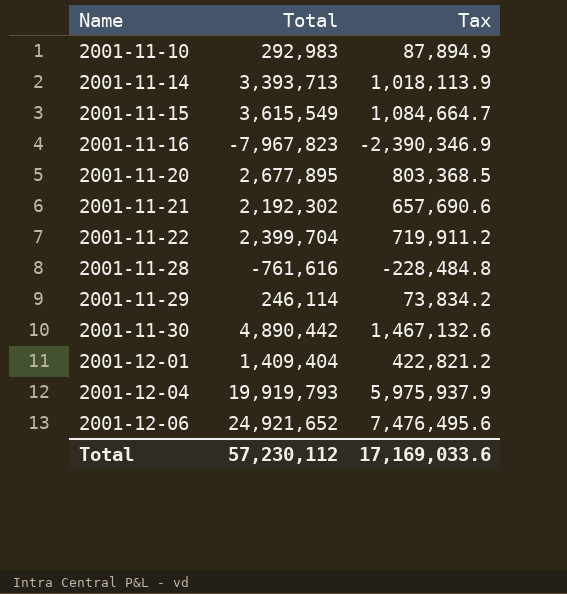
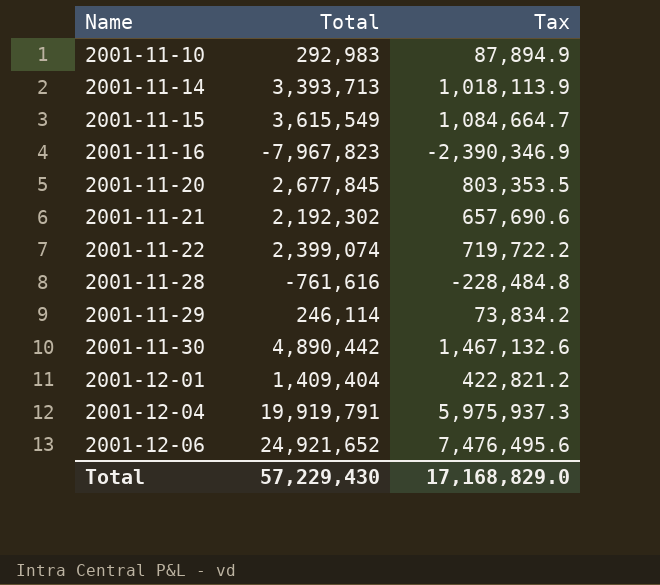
2001-11-20 | Total: 2,677,895 -> 2,677,845
2001-11-20 | Tax: 803,368.5 -> 803,353.5
2001-11-22 | Total: 2,399,704 -> 2,399,074
2001-11-22 | Tax: 719,911.2 -> 719,722.2
2001-12-04 | Total: 19,919,793 -> 19,919,791
2001-12-04 | Tax: 5,975,937.9 -> 5,975,937.3
Total | Total: 57,230,112 -> 57,229,430
Total | Tax: 17,169,033.6 -> 17,168,829.0

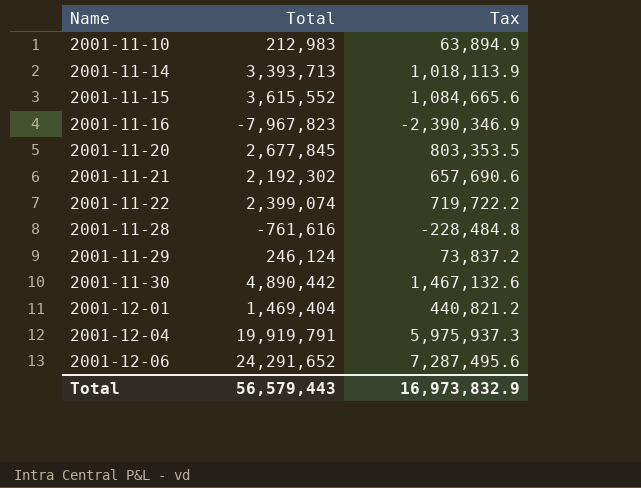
2001-11-10 | Total: 292,983 -> 212,983
2001-11-10 | Tax: 87,894.9 -> 63,894.9
2001-11-15 | Total: 3,615,549 -> 3,615,552
2001-11-15 | Tax: 1,084,664.7 -> 1,084,665.6
2001-11-29 | Total: 246,114 -> 246,124
2001-11-29 | Tax: 73,834.2 -> 73,837.2
2001-12-01 | Total: 1,409,404 -> 1,469,404
2001-12-01 | Tax: 422,821.2 -> 440,821.2
2001-12-06 | Total: 24,921,652 -> 24,291,652
2001-12-06 | Tax: 7,476,495.6 -> 7,287,495.6
Total | Total: 57,229,430 -> 56,579,443
Total | Tax: 17,168,829.0 -> 16,973,832.9

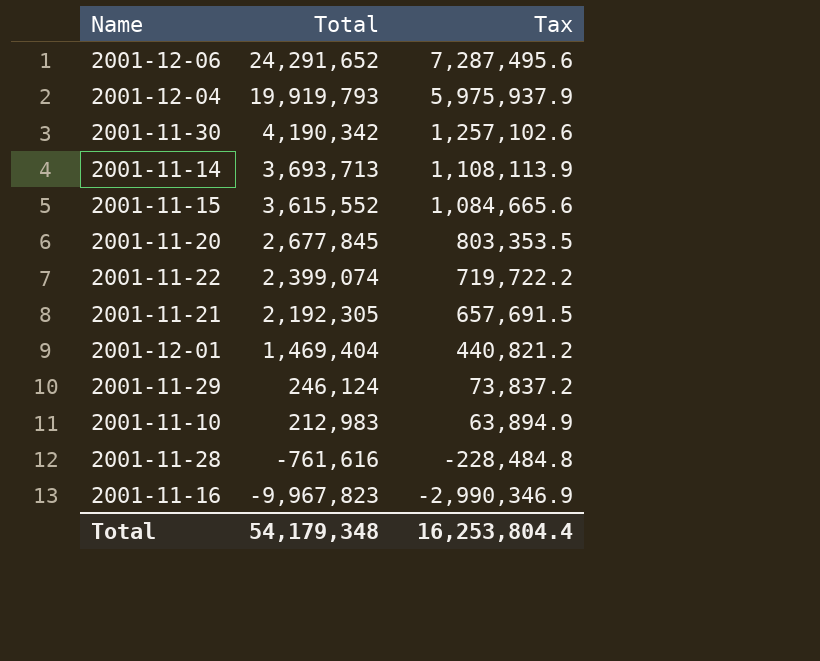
row order: Name ascending -> Total descending
2001-12-04 | Total: 19,919,791 -> 19,919,793
2001-12-04 | Tax: 5,975,937.3 -> 5,975,937.9
2001-11-30 | Total: 4,890,442 -> 4,190,342
2001-11-30 | Tax: 1,467,132.6 -> 1,257,102.6
2001-11-14 | Total: 3,393,713 -> 3,693,713
2001-11-14 | Tax: 1,018,113.9 -> 1,108,113.9
2001-11-21 | Total: 2,192,302 -> 2,192,305
2001-11-21 | Tax: 657,690.6 -> 657,691.5
2001-11-16 | Total: -7,967,823 -> -9,967,823
2001-11-16 | Tax: -2,390,346.9 -> -2,990,346.9
Total | Total: 56,579,443 -> 54,179,348
Total | Tax: 16,973,832.9 -> 16,253,804.4

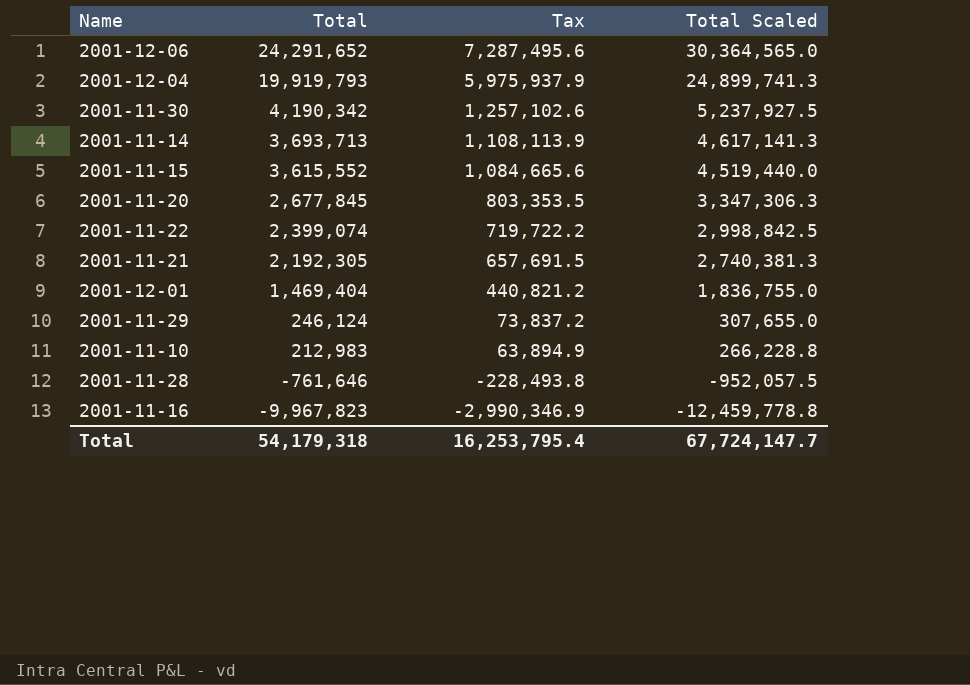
column Total Scaled | formula: none -> [Total] * 1.25
2001-11-28 | Total: -761,616 -> -761,646
2001-11-28 | Tax: -228,484.8 -> -228,493.8
Total | Total: 54,179,348 -> 54,179,318
Total | Tax: 16,253,804.4 -> 16,253,795.4

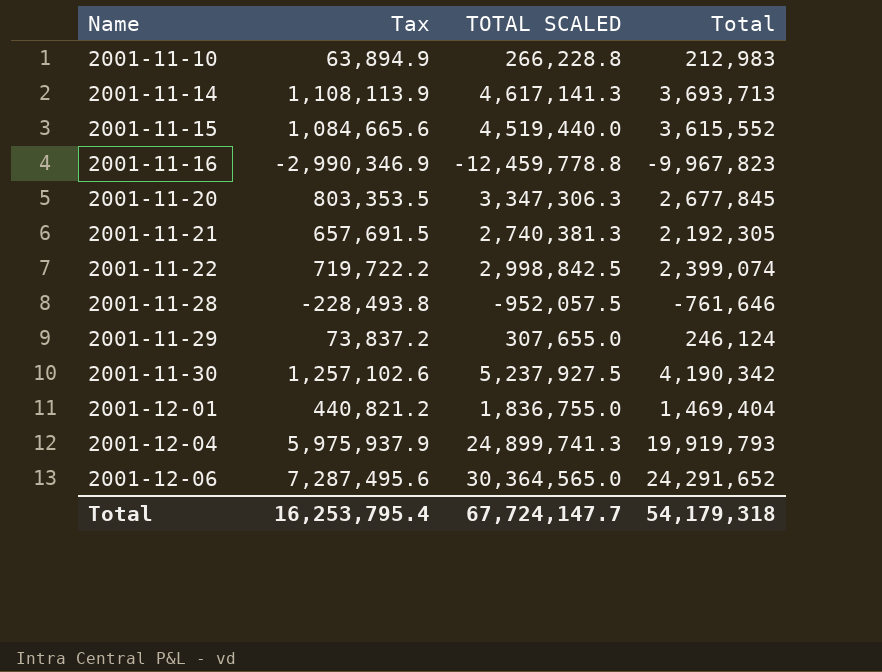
row order: Total descending -> Name ascending
column name: Total Scaled -> TOTAL SCALED
column Total | position: 2 -> 4

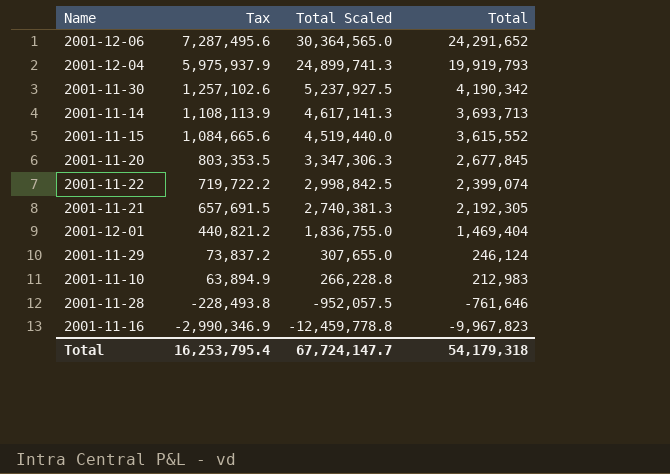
row order: Name ascending -> Tax descending
column name: TOTAL SCALED -> Total Scaled

